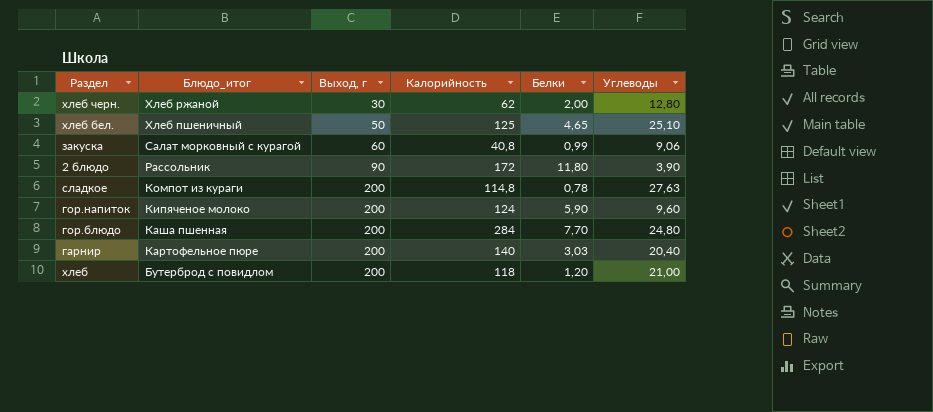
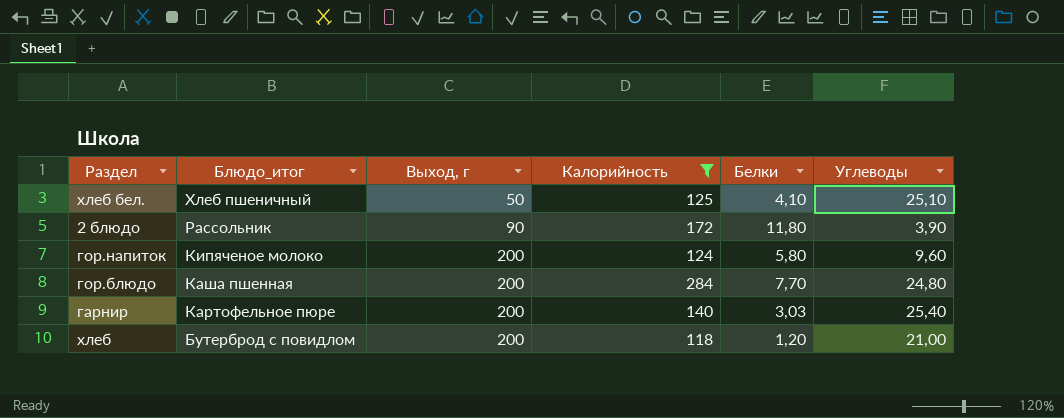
filter: none -> Калорийность >= 118
хлеб бел. | Белки: 4,65 -> 4,10
гор.напиток | Белки: 5,90 -> 5,80
гарнир | Углеводы: 20,40 -> 25,40

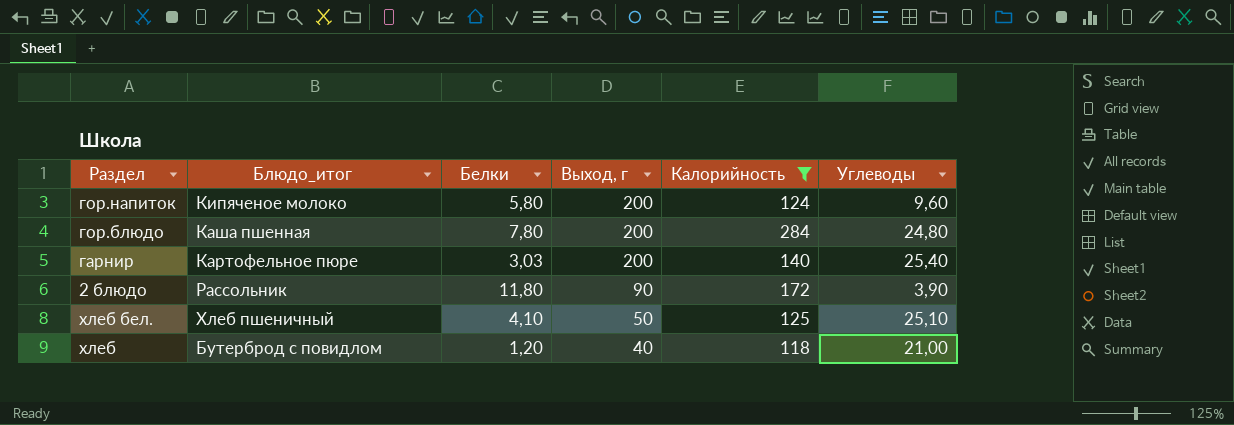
row order: Блюдо_итог descending -> Выход, г descending
column Белки | position: 5 -> 3
гор.блюдо | Белки: 7,70 -> 7,80
хлеб | Выход, г: 200 -> 40

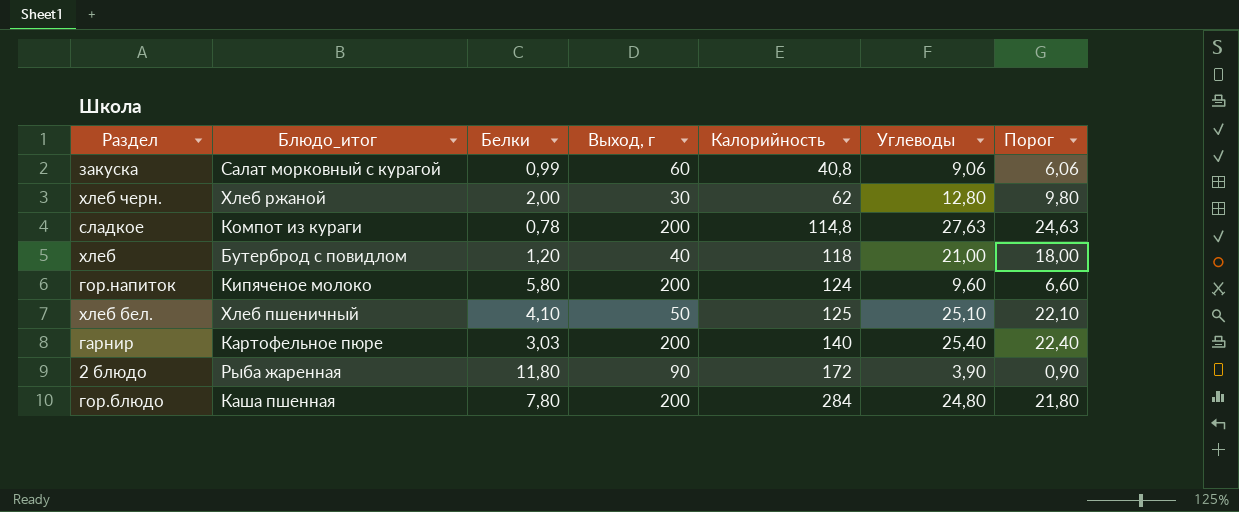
filter: Калорийность >= 118 -> none
row order: Выход, г descending -> Калорийность ascending
column Порог | formula: none -> [Углеводы] - 3
2 блюдо | Блюдо_итог: Рассольник -> Рыба жаренная

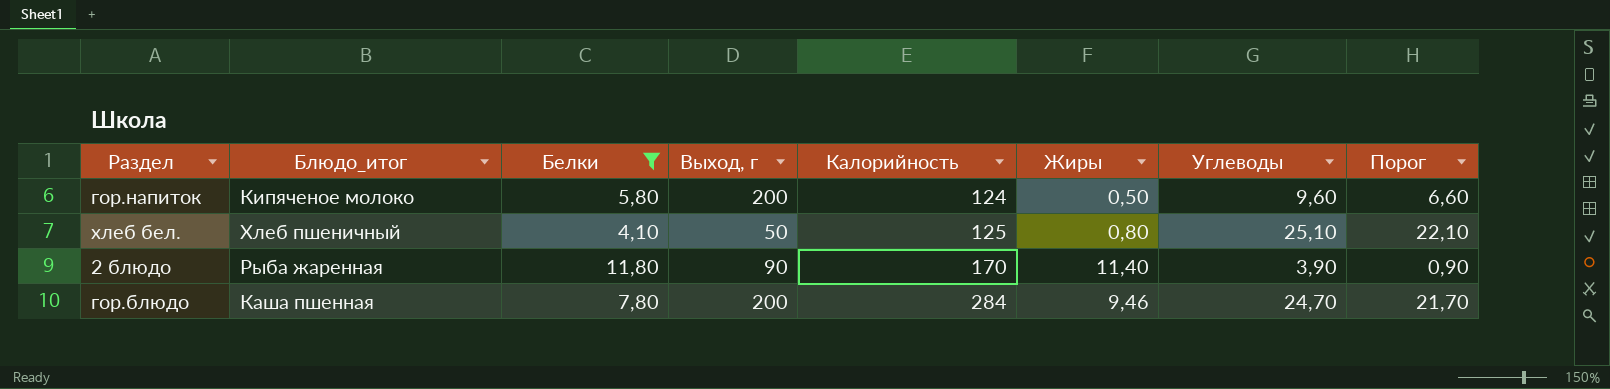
filter: none -> Белки >= 4,10
column Жиры | position: none -> 6
2 блюдо | Калорийность: 172 -> 170
гор.блюдо | Углеводы: 24,80 -> 24,70
гор.блюдо | Порог: 21,80 -> 21,70

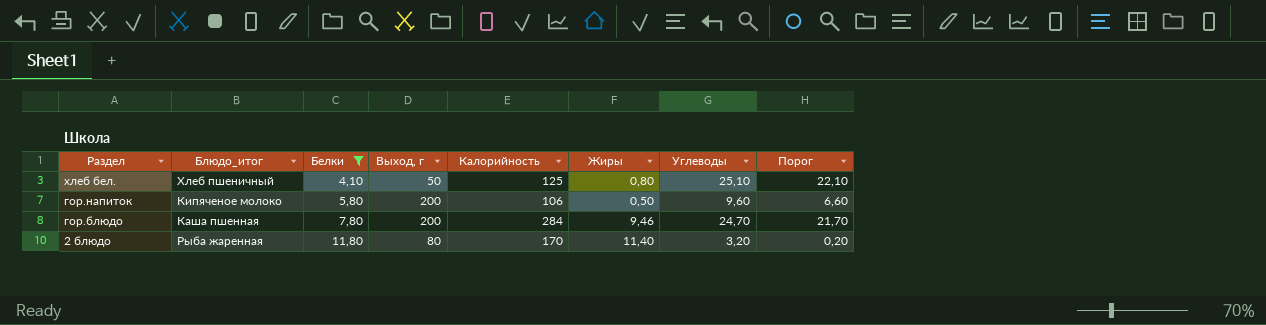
row order: Калорийность ascending -> Раздел descending
гор.напиток | Калорийность: 124 -> 106
2 блюдо | Выход, г: 90 -> 80
2 блюдо | Углеводы: 3,90 -> 3,20
2 блюдо | Порог: 0,90 -> 0,20

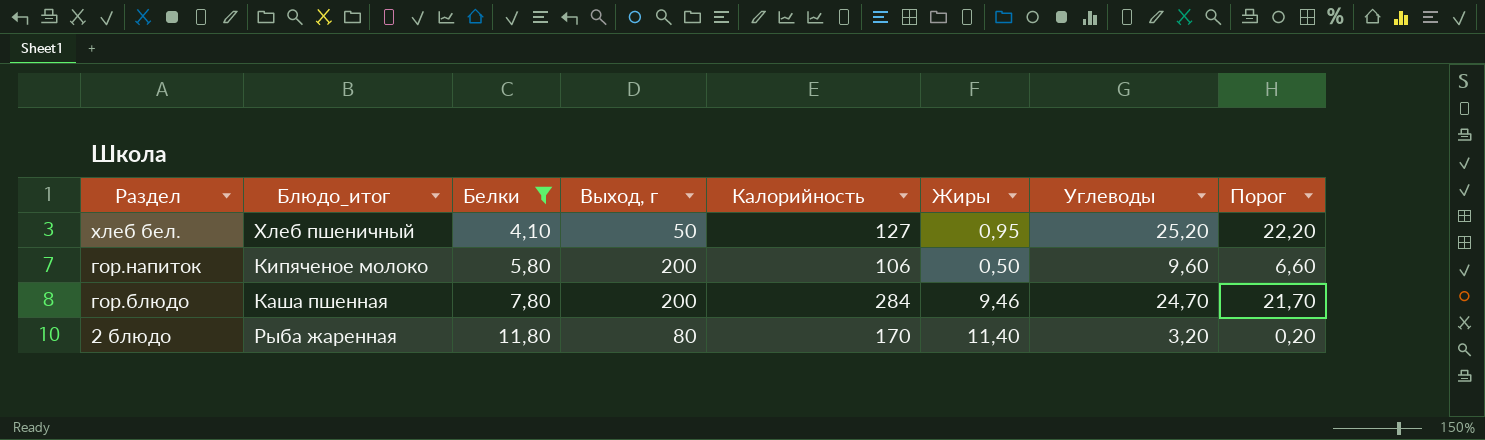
хлеб бел. | Калорийность: 125 -> 127
хлеб бел. | Жиры: 0,80 -> 0,95
хлеб бел. | Углеводы: 25,10 -> 25,20
хлеб бел. | Порог: 22,10 -> 22,20

